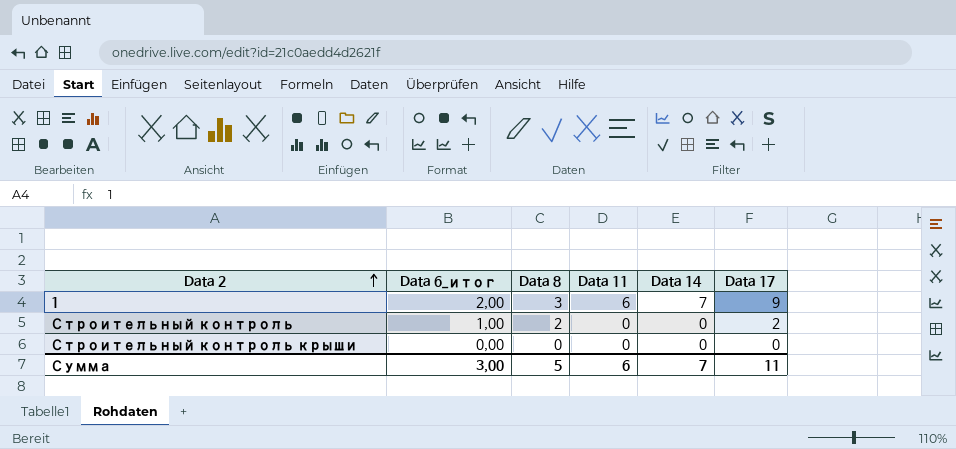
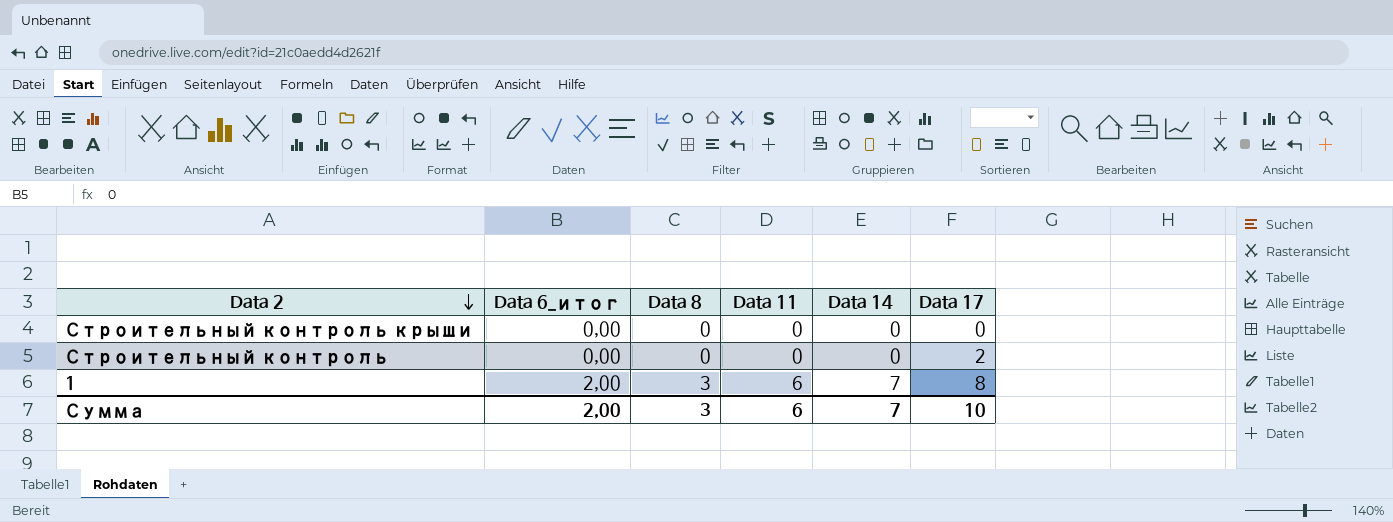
row order: Data 2 ascending -> Data 2 descending
Строительный контроль | Data 6_итог: 1,00 -> 0,00
Строительный контроль | Data 8: 2 -> 0
1 | Data 17: 9 -> 8
Сумма | Data 6_итог: 3,00 -> 2,00
Сумма | Data 8: 5 -> 3
Сумма | Data 17: 11 -> 10

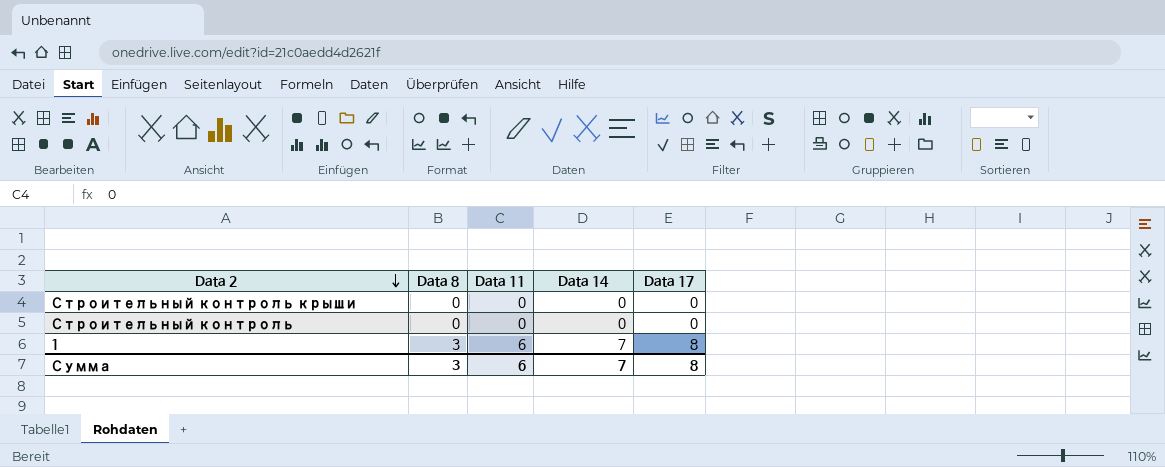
column Data 6_итог | position: 2 -> none
Строительный контроль | Data 17: 2 -> 0
Сумма | Data 17: 10 -> 8

